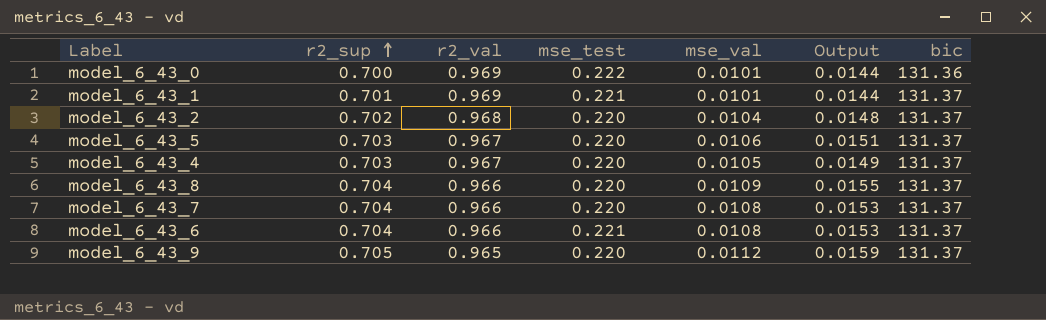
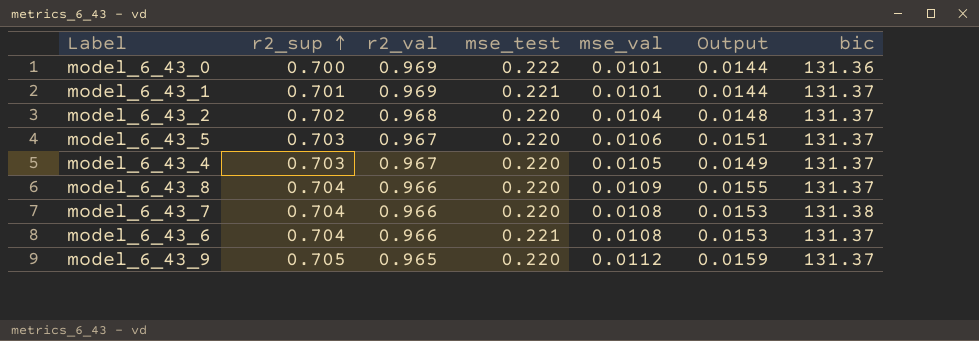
model_6_43_7 | bic: 131.37 -> 131.38

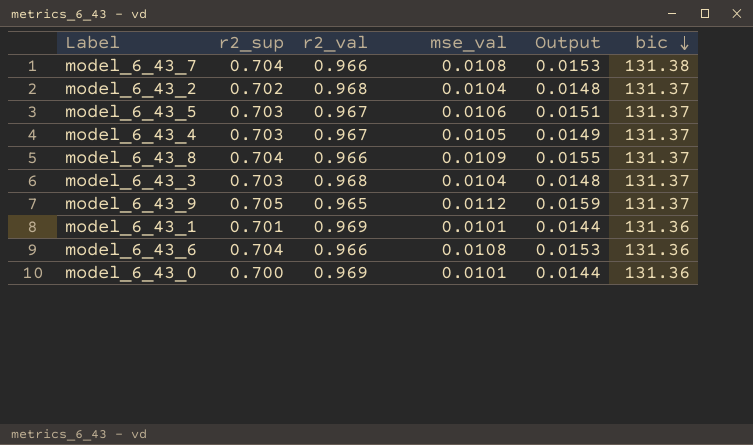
row order: r2_sup ascending -> bic descending
column mse_test | position: 4 -> none
row model_6_43_3: none -> 0.703 | 0.968 | 0.0104 | 0.0148 | 131.37
model_6_43_1 | bic: 131.37 -> 131.36
model_6_43_6 | bic: 131.37 -> 131.36

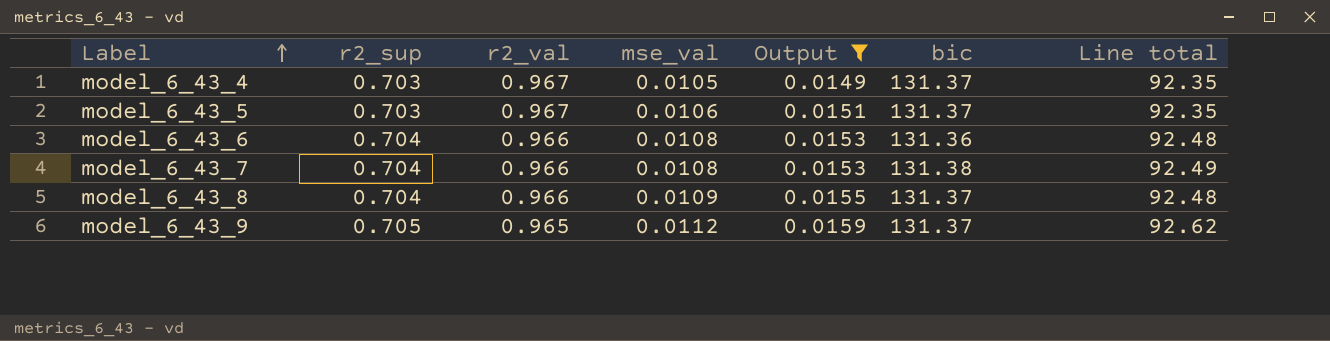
filter: none -> Output >= 0.0149
row order: bic descending -> Label ascending
column Line total | formula: none -> [r2_sup] * [bic]

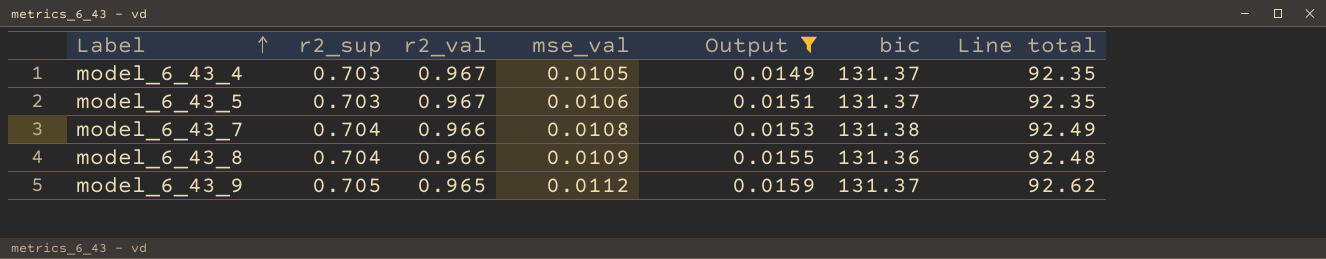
row model_6_43_6: 0.704 | 0.966 | 0.0108 | 0.0153 | 131.36 | 92.48 -> none
model_6_43_8 | bic: 131.37 -> 131.36

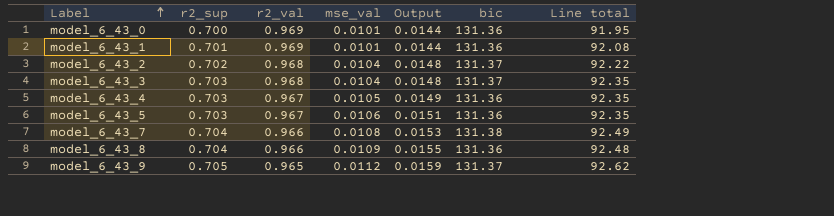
filter: Output >= 0.0149 -> none
model_6_43_4 | bic: 131.37 -> 131.36
model_6_43_5 | bic: 131.37 -> 131.36

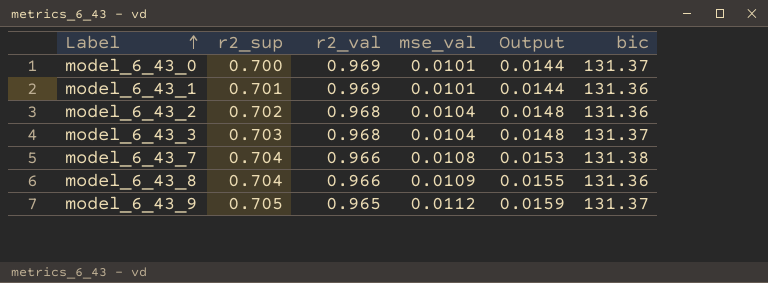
column Line total | formula: [r2_sup] * [bic] -> none
row model_6_43_4: 0.703 | 0.967 | 0.0105 | 0.0149 | 131.36 | 92.35 -> none
row model_6_43_5: 0.703 | 0.967 | 0.0106 | 0.0151 | 131.36 | 92.35 -> none
model_6_43_0 | bic: 131.36 -> 131.37
model_6_43_2 | bic: 131.37 -> 131.36

